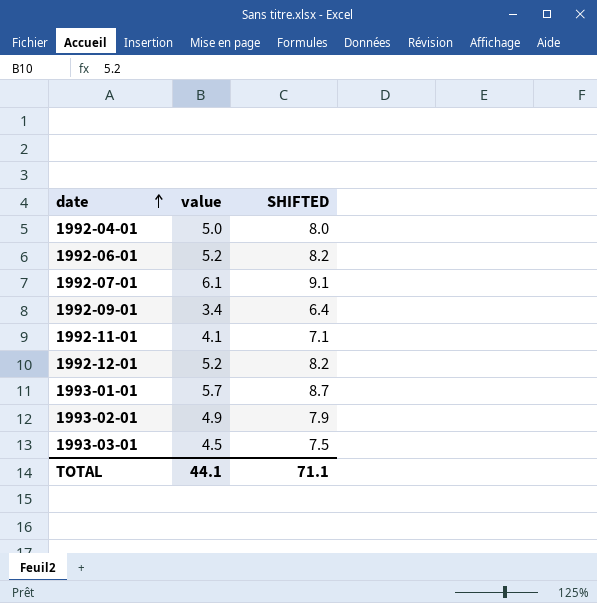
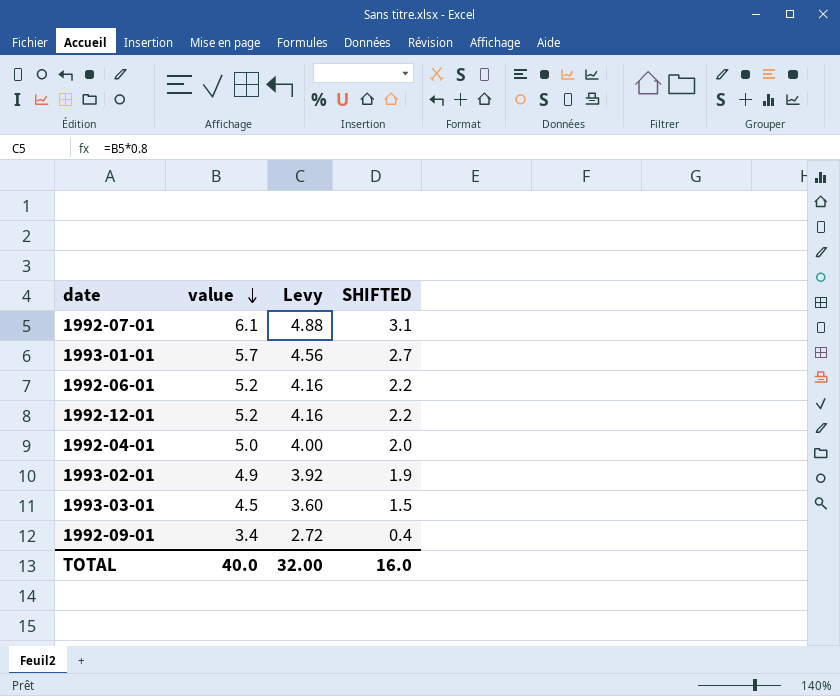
row order: date ascending -> value descending
column Levy | formula: none -> [value] * 0.8
column SHIFTED | formula: [value] + 3 -> [value] - 3
row 1992-11-01: 4.1 | 7.1 -> none
TOTAL | value: 44.1 -> 40.0
TOTAL | SHIFTED: 71.1 -> 16.0

